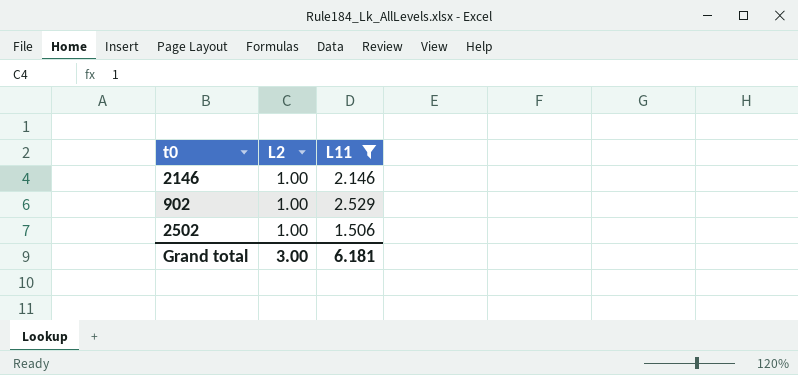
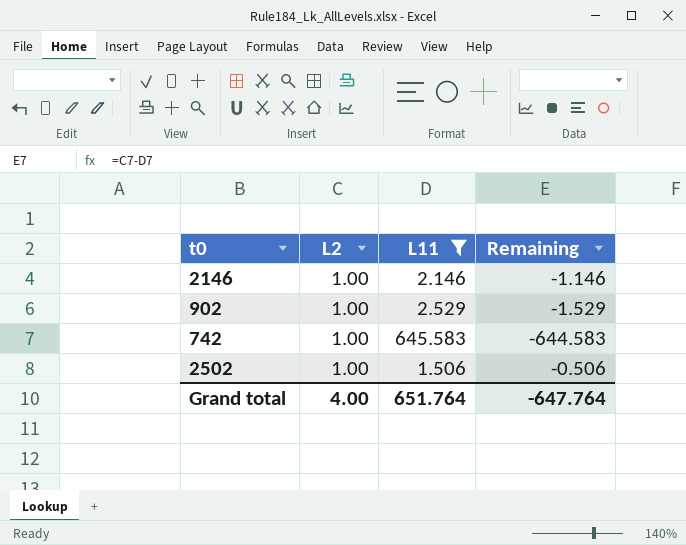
column Remaining | formula: none -> [L2] - [L11]
row 742: none -> 1.00 | 645.583 | -644.583
Grand total | L2: 3.00 -> 4.00
Grand total | L11: 6.181 -> 651.764

